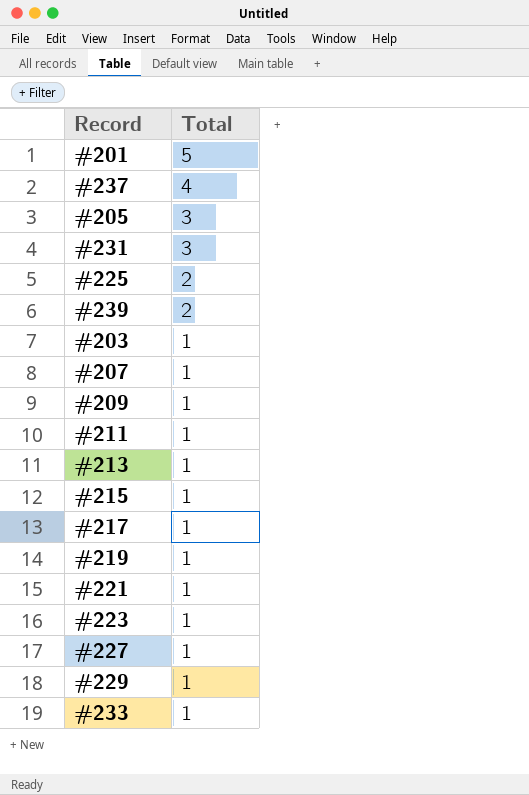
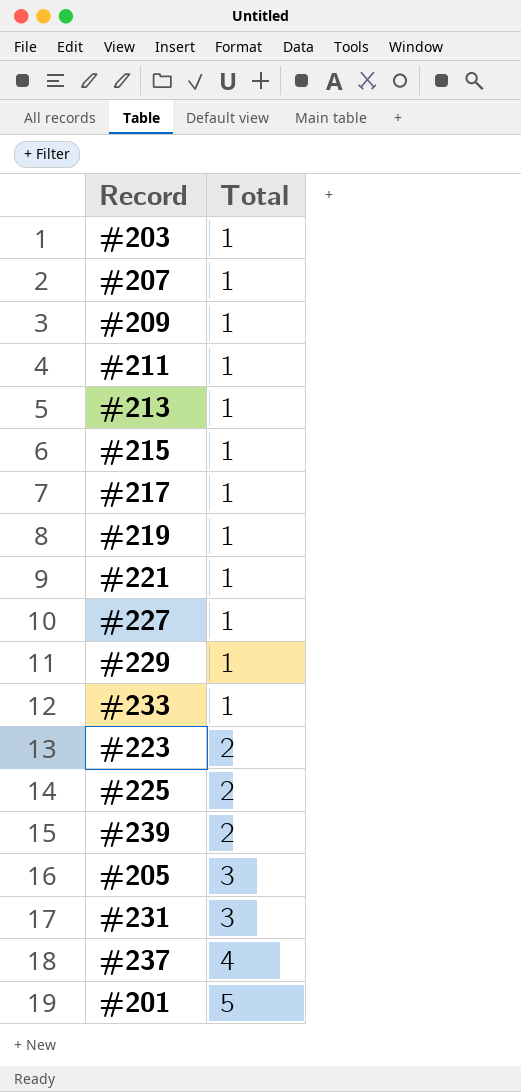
row order: Total descending -> Total ascending
#223 | Total: 1 -> 2

